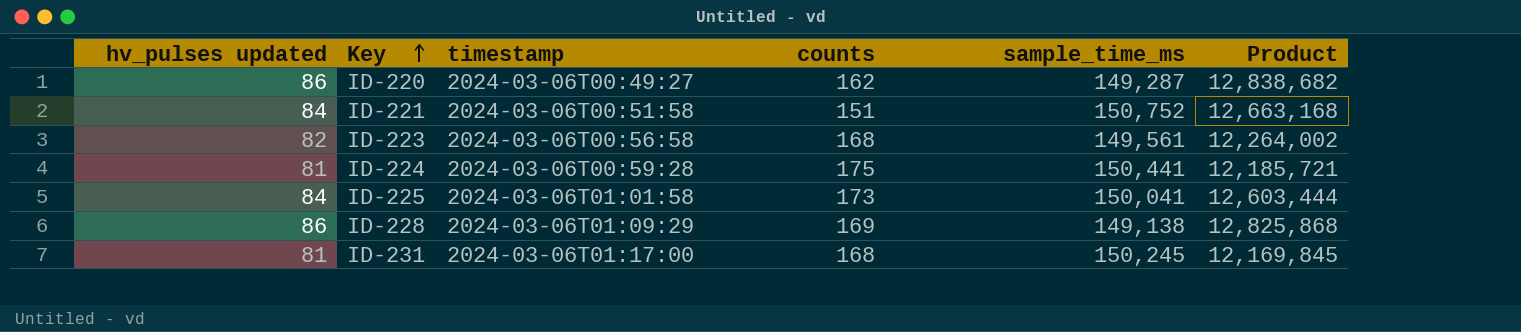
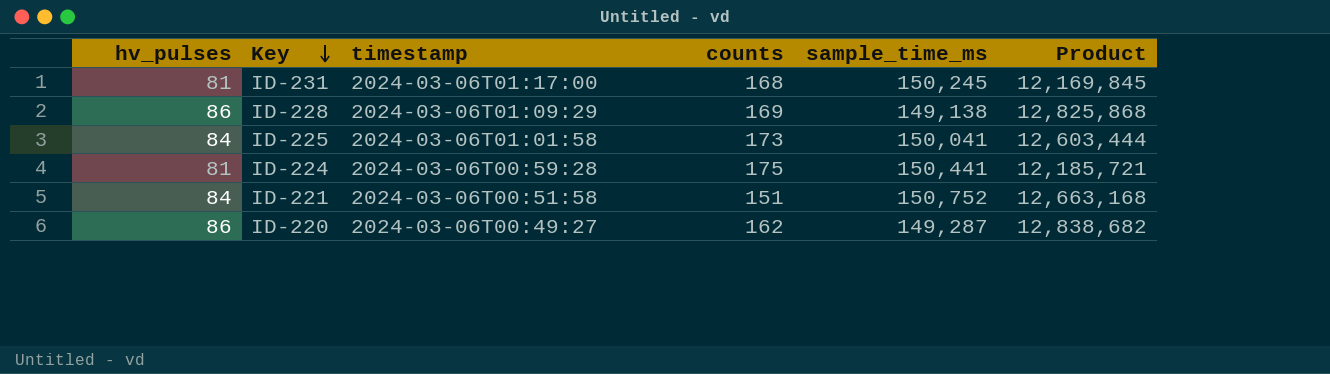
row order: Key ascending -> Key descending
column name: hv_pulses updated -> hv_pulses
row ID-223: 82 | 2024-03-06T00:56:58 | 168 | 149,561 | 12,264,002 -> none

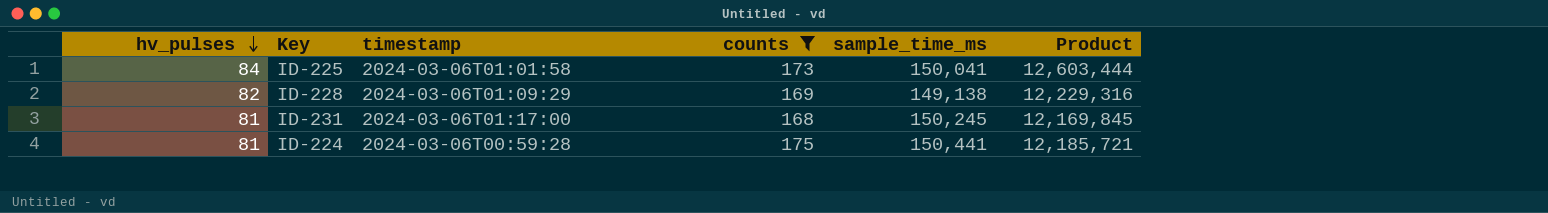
filter: none -> counts >= 168
row order: Key descending -> hv_pulses descending
ID-228 | hv_pulses: 86 -> 82
ID-228 | Product: 12,825,868 -> 12,229,316

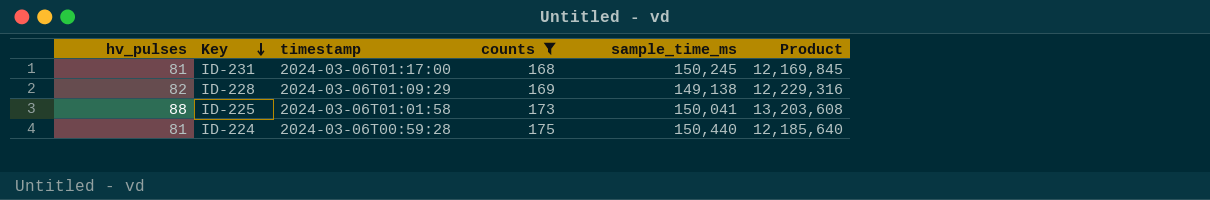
row order: hv_pulses descending -> Key descending
ID-225 | hv_pulses: 84 -> 88
ID-225 | Product: 12,603,444 -> 13,203,608
ID-224 | sample_time_ms: 150,441 -> 150,440
ID-224 | Product: 12,185,721 -> 12,185,640

